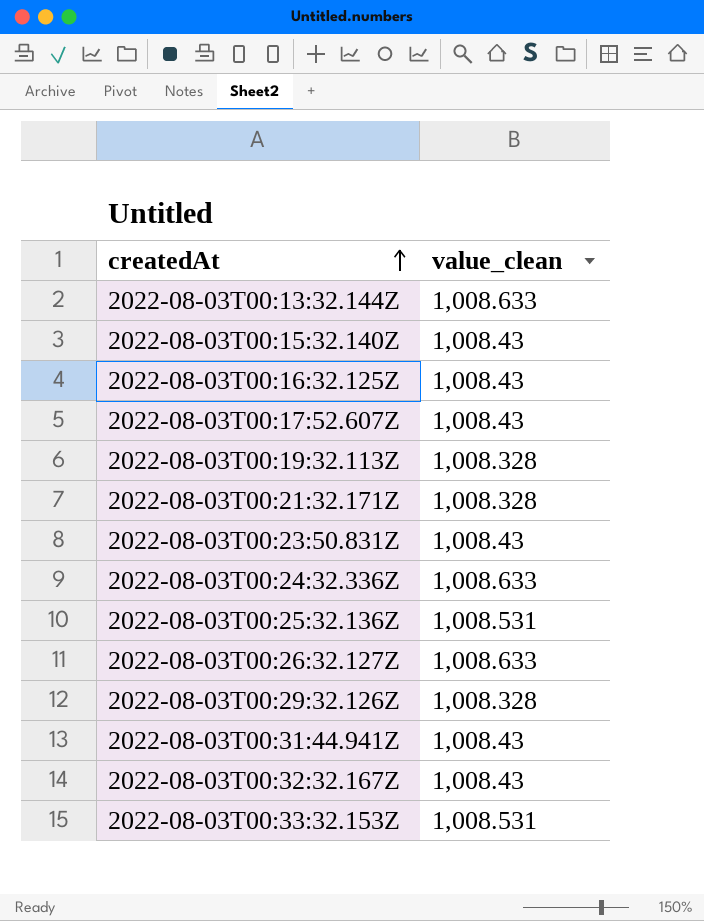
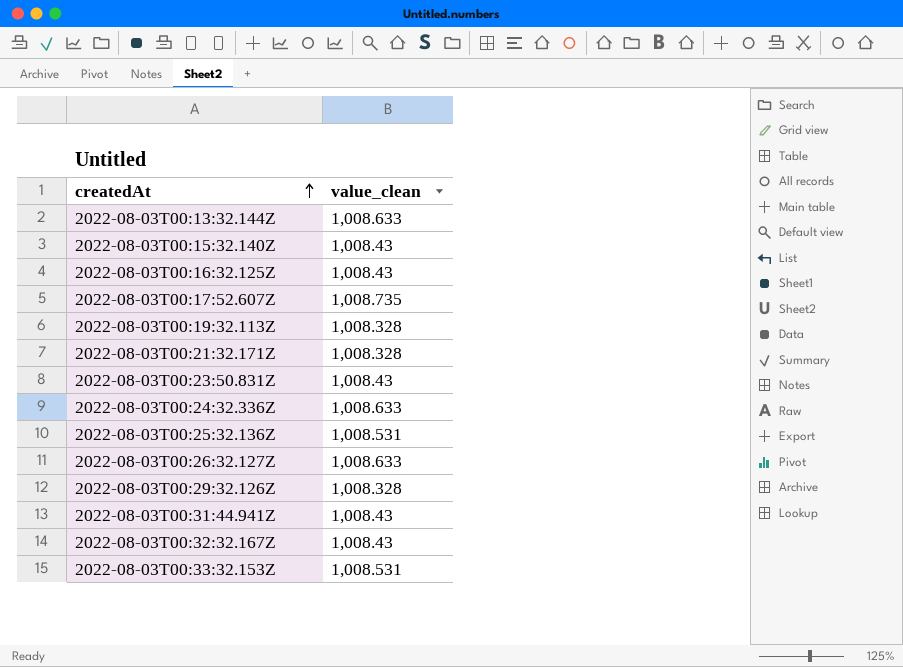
2022-08-03T00:17:52.607Z | value_clean: 1,008.43 -> 1,008.735

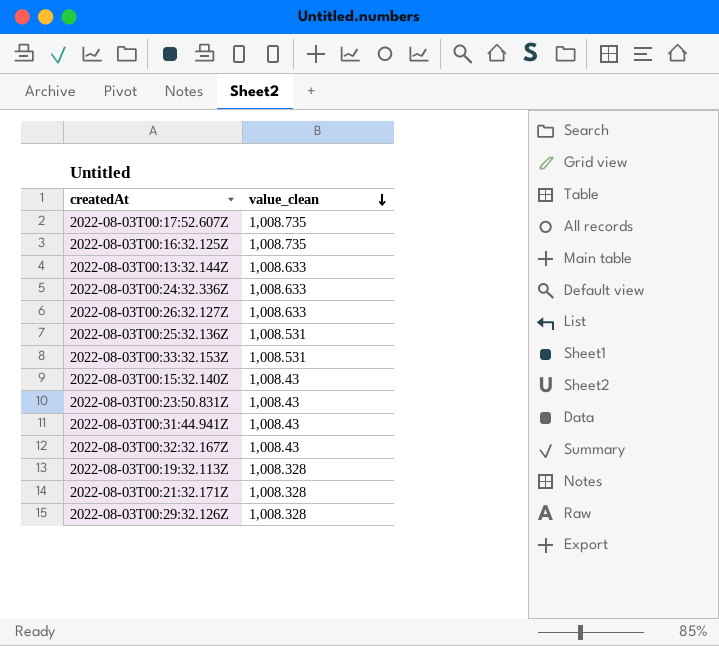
row order: createdAt ascending -> value_clean descending
2022-08-03T00:16:32.125Z | value_clean: 1,008.43 -> 1,008.735

